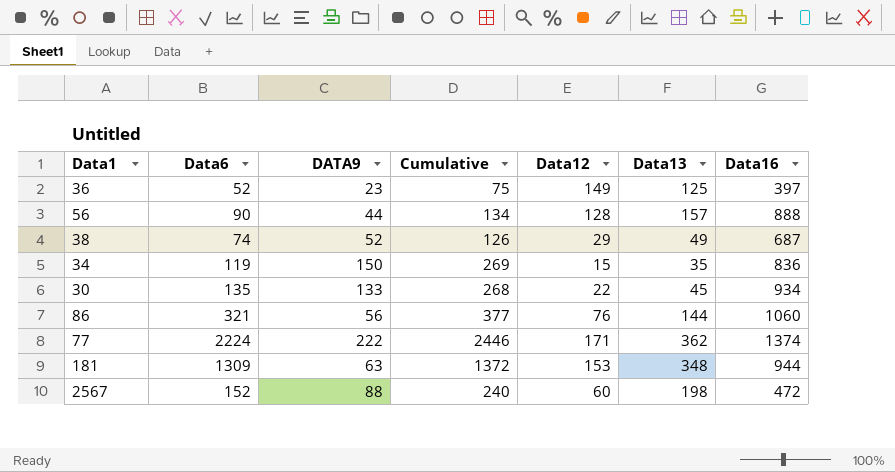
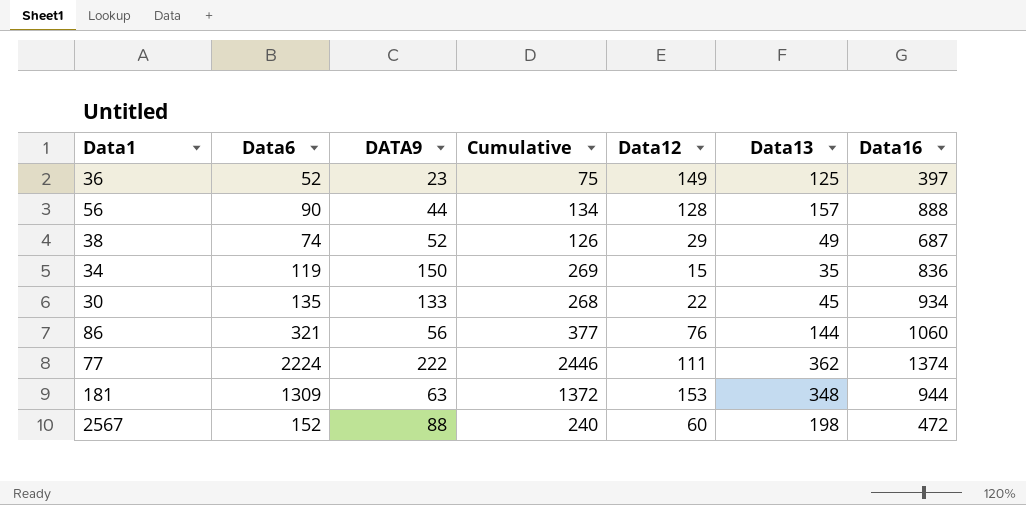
77 | Data12: 171 -> 111

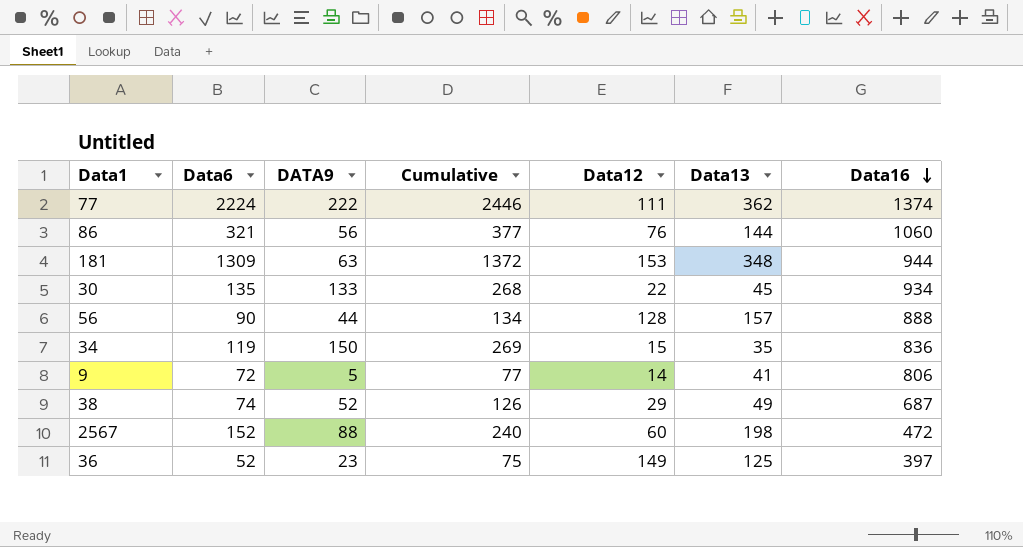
row order: none -> Data16 descending
row 9: none -> 72 | 5 | 77 | 14 | 41 | 806

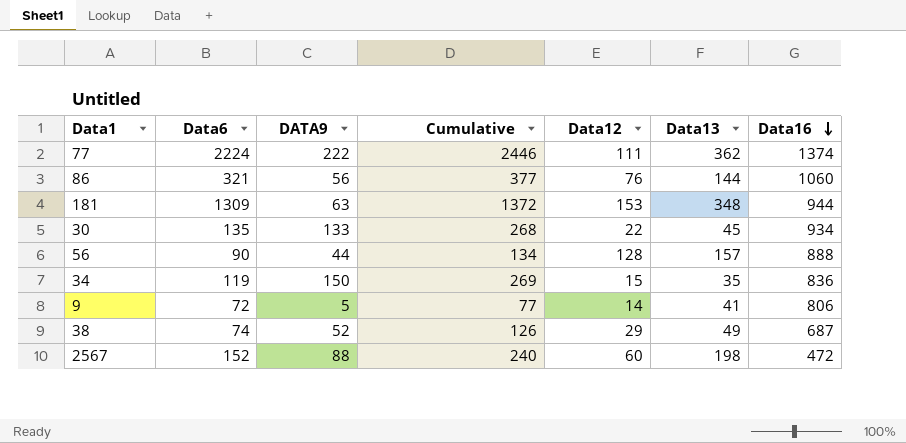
row 36: 52 | 23 | 75 | 149 | 125 | 397 -> none

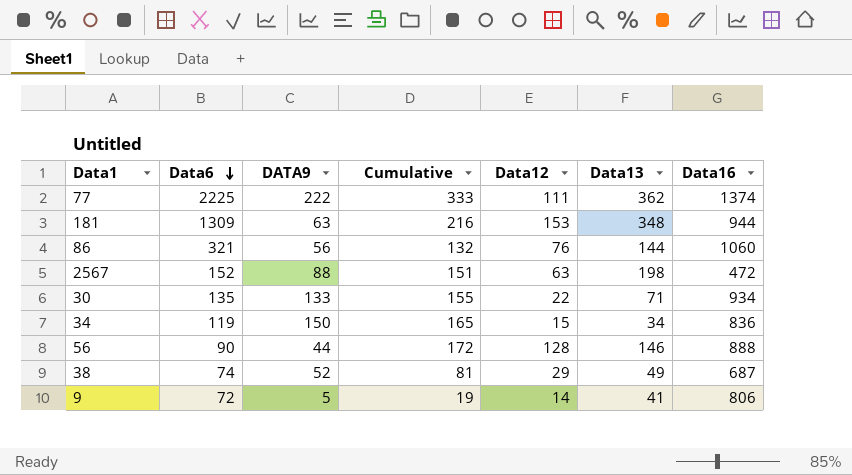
row order: Data16 descending -> Data6 descending
column Cumulative | formula: [Data6] + [DATA9] -> [DATA9] + [Data12]
77 | Data6: 2224 -> 2225
2567 | Data12: 60 -> 63
30 | Data13: 45 -> 71
34 | Data13: 35 -> 34
56 | Data13: 157 -> 146

